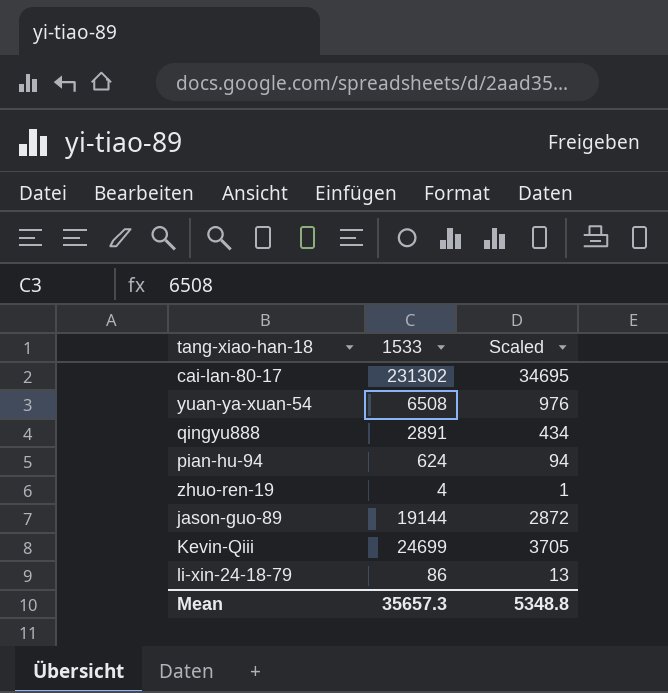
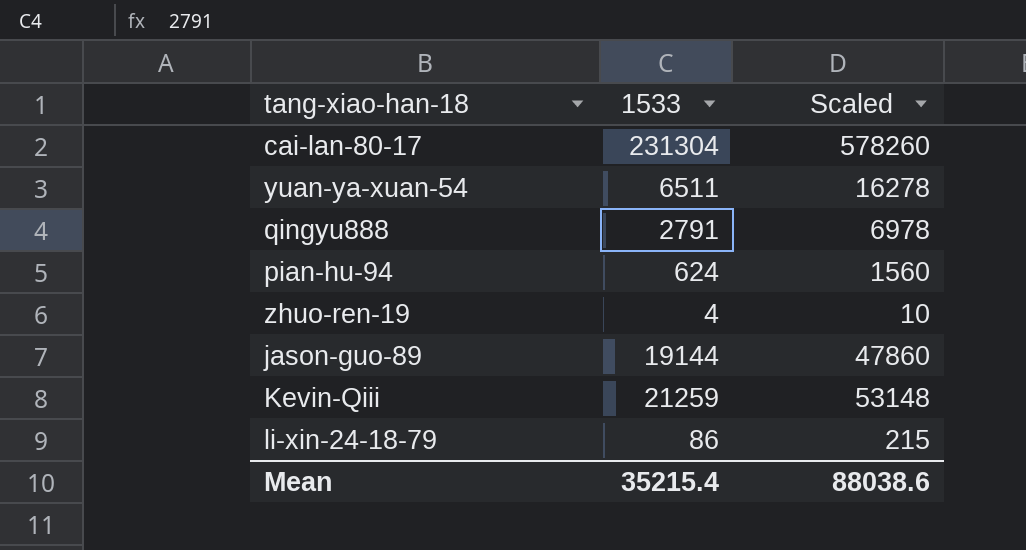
column Scaled | formula: [1533] * 0.15 -> [1533] * 2.5
cai-lan-80-17 | 1533: 231302 -> 231304
yuan-ya-xuan-54 | 1533: 6508 -> 6511
qingyu888 | 1533: 2891 -> 2791
Kevin-Qiii | 1533: 24699 -> 21259
Mean | 1533: 35657.3 -> 35215.4
Mean | Scaled: 5348.8 -> 88038.6

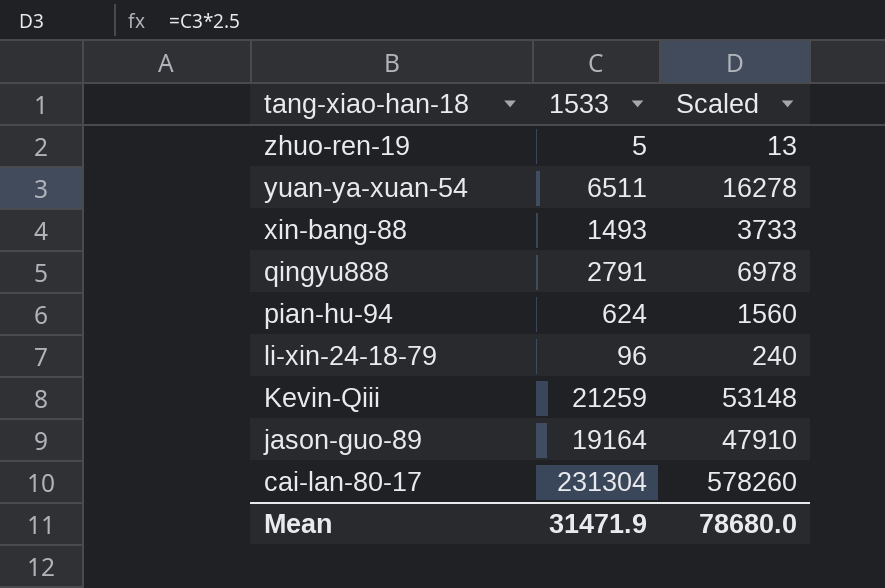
row order: none -> tang-xiao-han-18 descending
zhuo-ren-19 | 1533: 4 -> 5
zhuo-ren-19 | Scaled: 10 -> 13
row xin-bang-88: none -> 1493 | 3733
li-xin-24-18-79 | 1533: 86 -> 96
li-xin-24-18-79 | Scaled: 215 -> 240
jason-guo-89 | 1533: 19144 -> 19164
jason-guo-89 | Scaled: 47860 -> 47910
Mean | 1533: 35215.4 -> 31471.9
Mean | Scaled: 88038.6 -> 78680.0

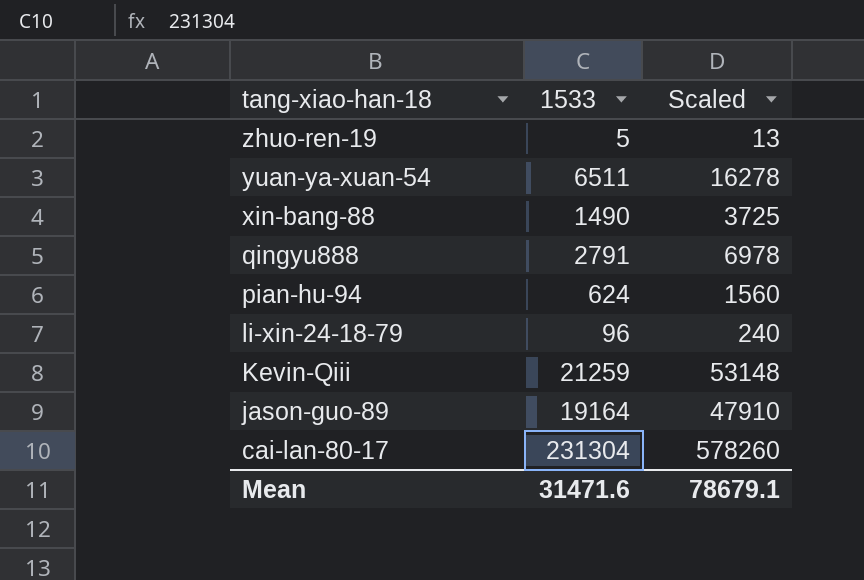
xin-bang-88 | 1533: 1493 -> 1490
xin-bang-88 | Scaled: 3733 -> 3725
Mean | 1533: 31471.9 -> 31471.6
Mean | Scaled: 78680.0 -> 78679.1

